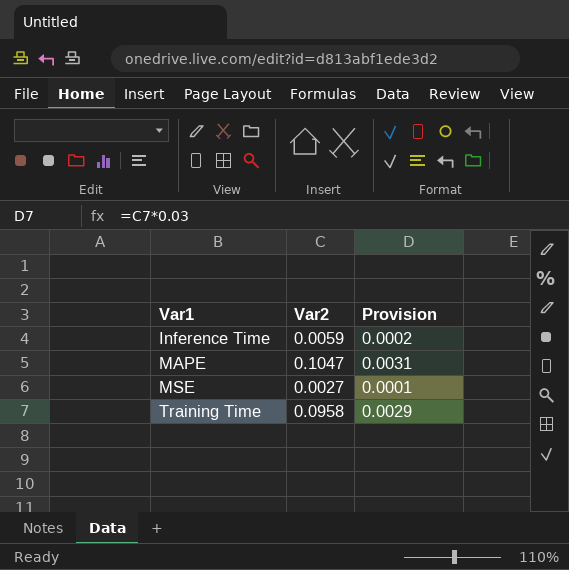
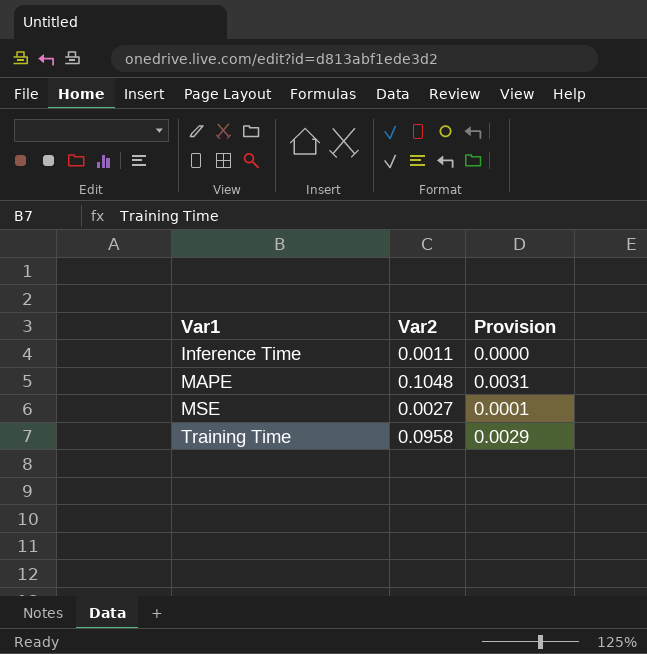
Inference Time | Var2: 0.0059 -> 0.0011
Inference Time | Provision: 0.0002 -> 0.0000
MAPE | Var2: 0.1047 -> 0.1048

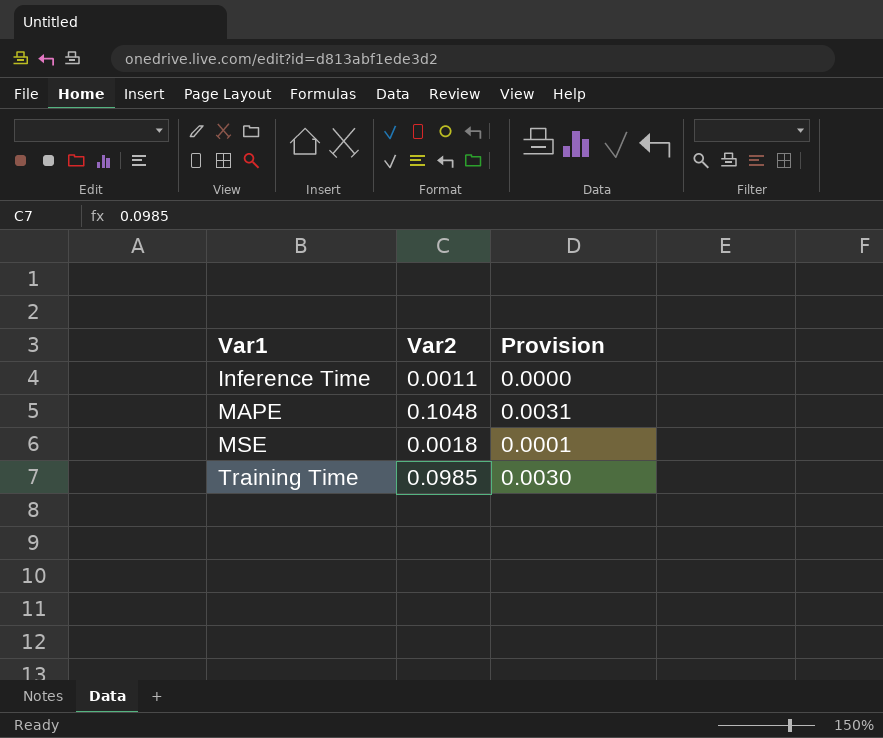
MSE | Var2: 0.0027 -> 0.0018
Training Time | Var2: 0.0958 -> 0.0985
Training Time | Provision: 0.0029 -> 0.0030

